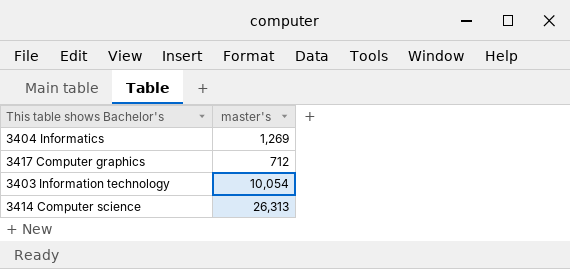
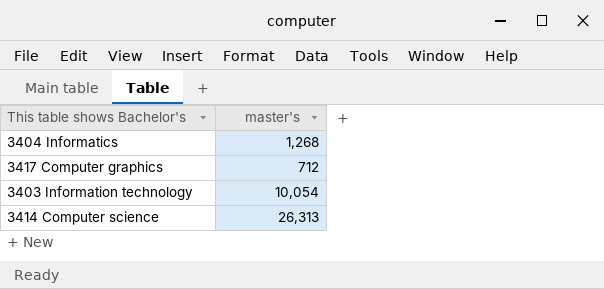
3404 Informatics | master's: 1,269 -> 1,268

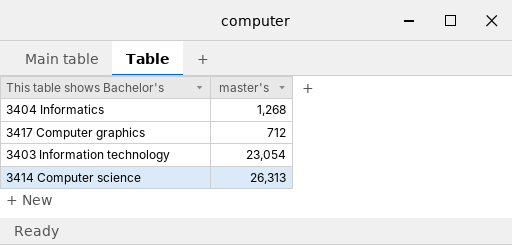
3403 Information technology | master's: 10,054 -> 23,054

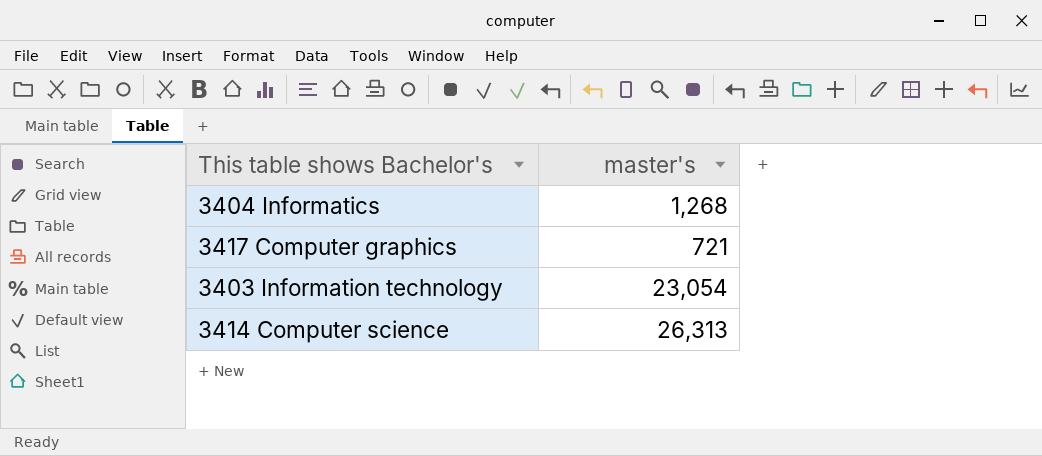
3417 Computer graphics | master's: 712 -> 721

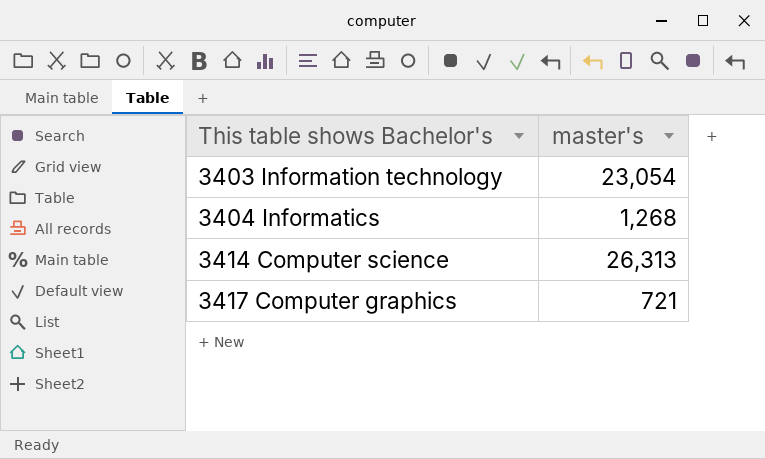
row order: none -> This table shows Bachelor's ascending

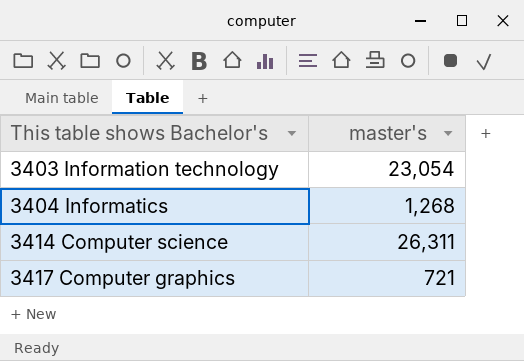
3414 Computer science | master's: 26,313 -> 26,311

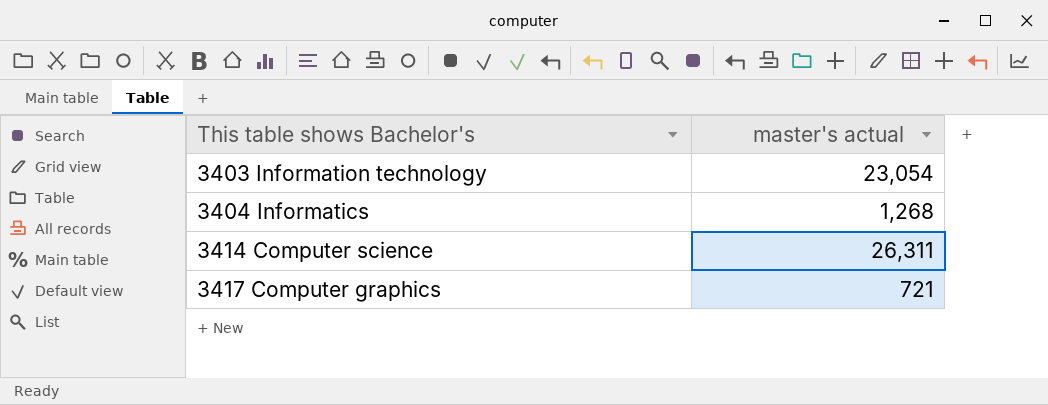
column name: master's -> master's actual

